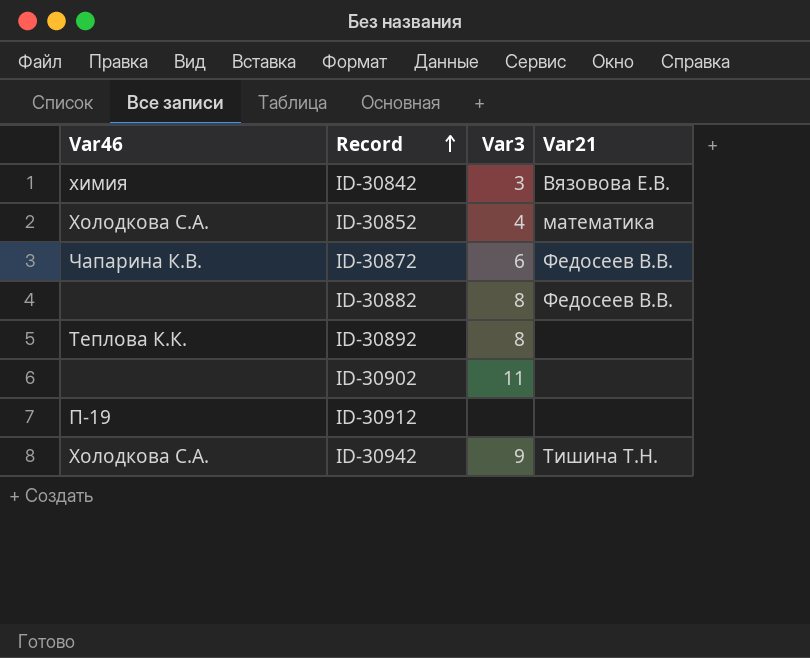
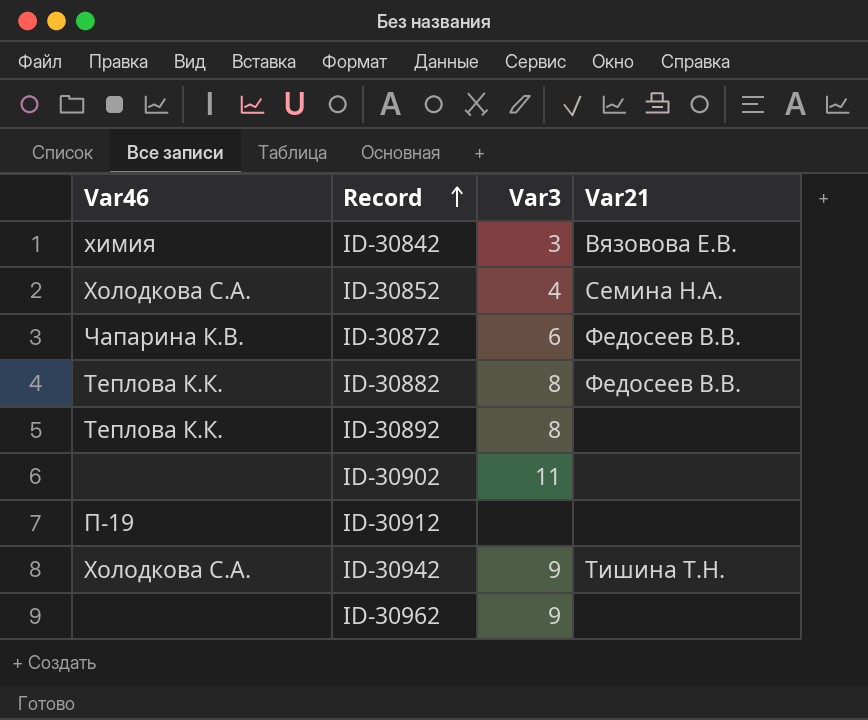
ID-30852 | Var21: математика -> Семина Н.А.
ID-30882 | Var46: none -> Теплова К.К.
row ID-30962: none -> none | 9 | none

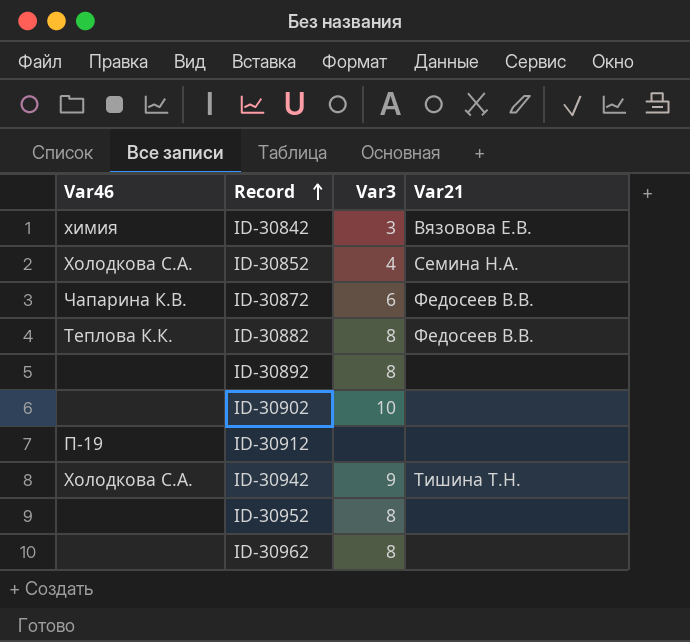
ID-30892 | Var46: Теплова К.К. -> none
ID-30902 | Var3: 11 -> 10
row ID-30952: none -> none | 8 | none
ID-30962 | Var3: 9 -> 8

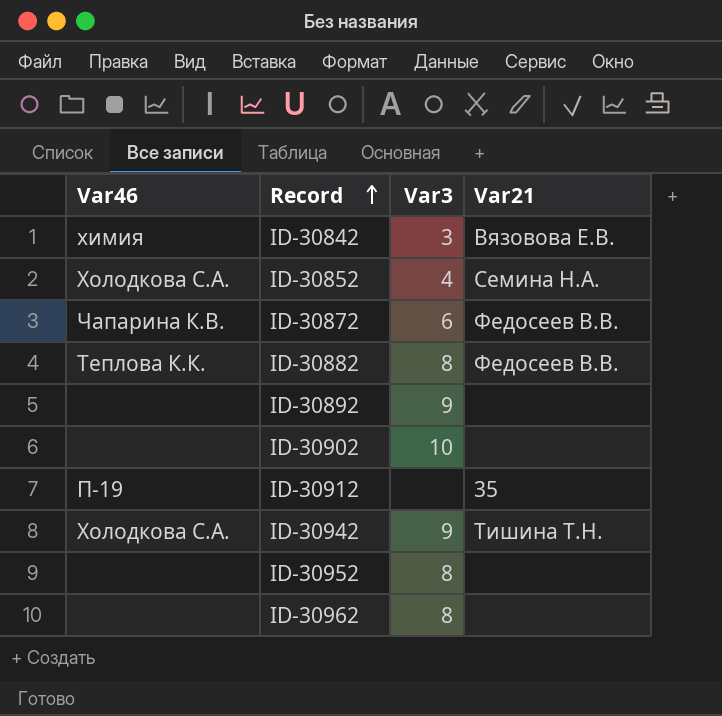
ID-30892 | Var3: 8 -> 9
ID-30912 | Var21: none -> 35

